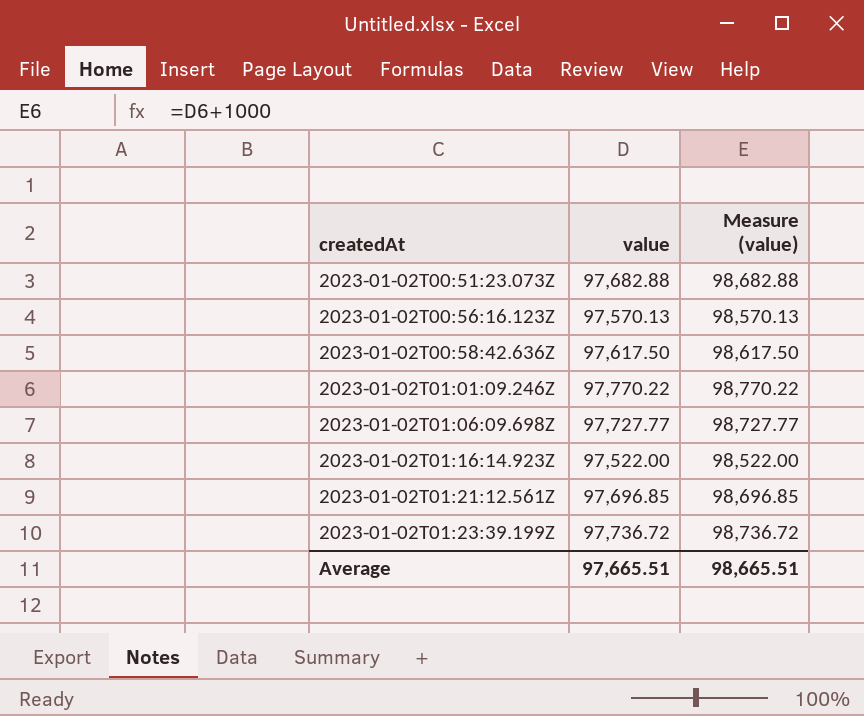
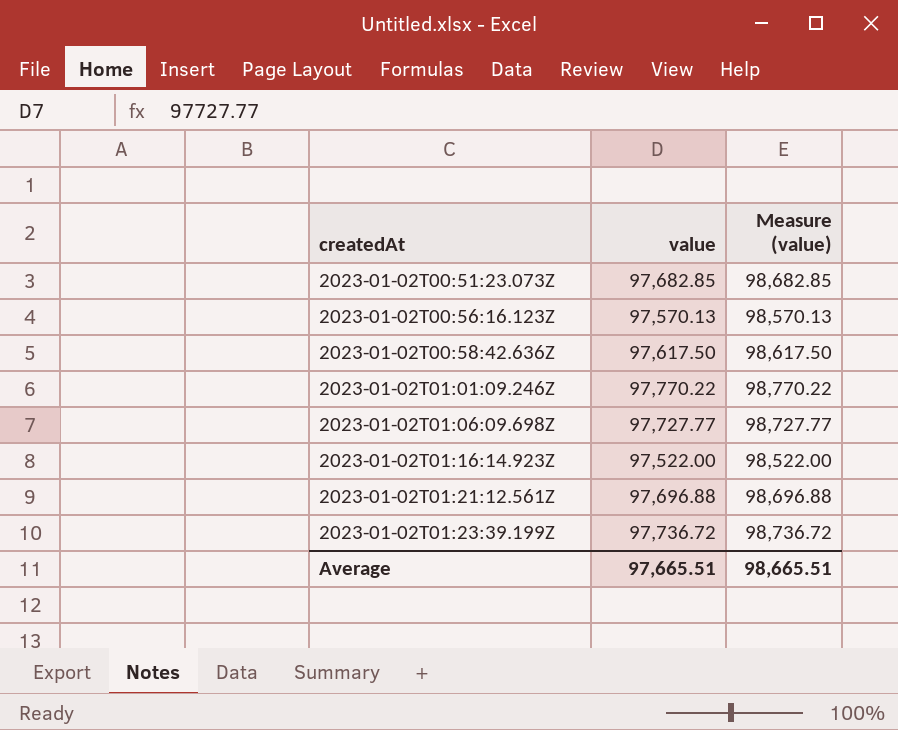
2023-01-02T00:51:23.073Z | value: 97,682.88 -> 97,682.85
2023-01-02T00:51:23.073Z | Measure (value): 98,682.88 -> 98,682.85
2023-01-02T01:21:12.561Z | value: 97,696.85 -> 97,696.88
2023-01-02T01:21:12.561Z | Measure (value): 98,696.85 -> 98,696.88

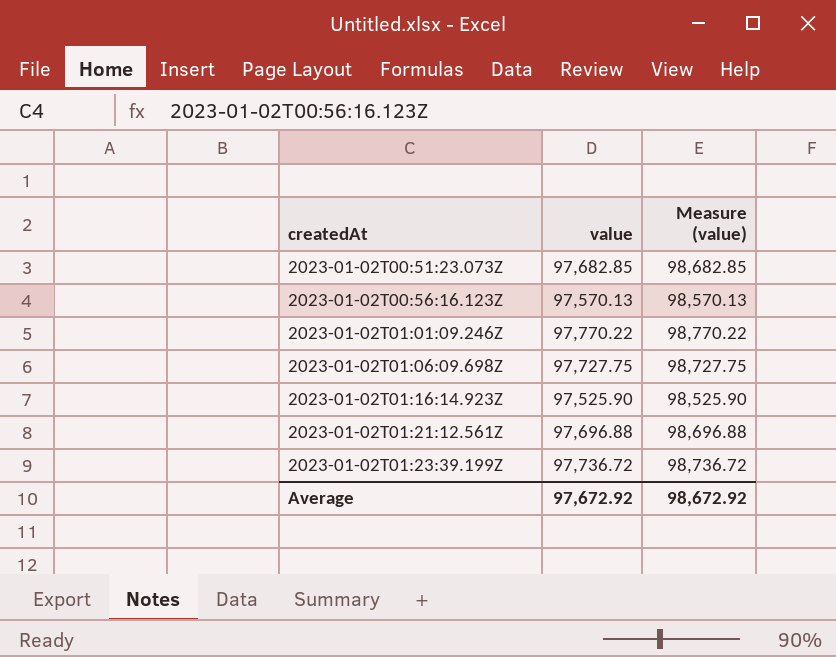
row 2023-01-02T00:58:42.636Z: 97,617.50 | 98,617.50 -> none
2023-01-02T01:06:09.698Z | value: 97,727.77 -> 97,727.75
2023-01-02T01:06:09.698Z | Measure (value): 98,727.77 -> 98,727.75
2023-01-02T01:16:14.923Z | value: 97,522.00 -> 97,525.90
2023-01-02T01:16:14.923Z | Measure (value): 98,522.00 -> 98,525.90
Average | value: 97,665.51 -> 97,672.92
Average | Measure (value): 98,665.51 -> 98,672.92

